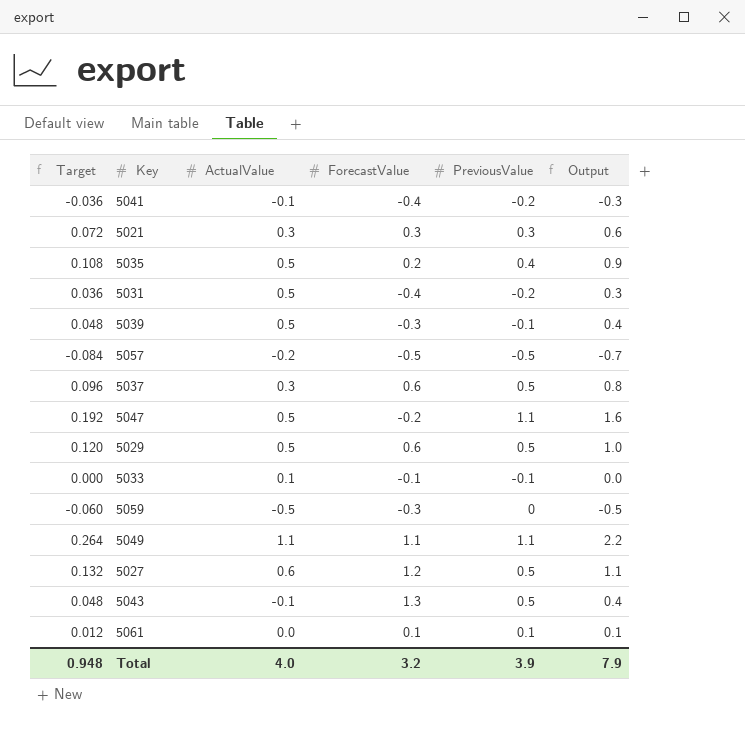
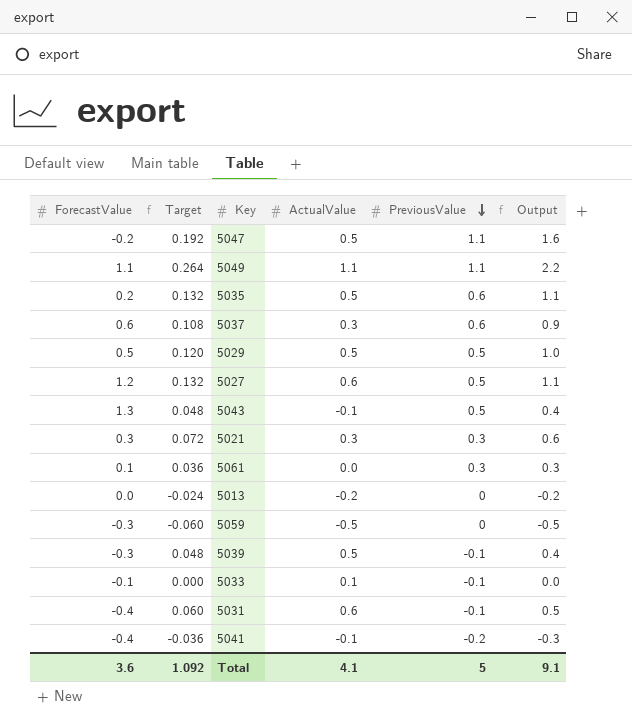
row order: none -> PreviousValue descending
column ForecastValue | position: 4 -> 1
row 5057: -0.084 | -0.2 | -0.5 | -0.5 | -0.7 -> none
5035 | Target: 0.108 -> 0.132
5035 | PreviousValue: 0.4 -> 0.6
5035 | Output: 0.9 -> 1.1
5037 | Target: 0.096 -> 0.108
5037 | PreviousValue: 0.5 -> 0.6
5037 | Output: 0.8 -> 0.9
5029 | ForecastValue: 0.6 -> 0.5
5061 | Target: 0.012 -> 0.036
5061 | PreviousValue: 0.1 -> 0.3
5061 | Output: 0.1 -> 0.3
row 5013: none -> 0.0 | -0.024 | -0.2 | 0 | -0.2
5031 | Target: 0.036 -> 0.060
5031 | ActualValue: 0.5 -> 0.6
5031 | PreviousValue: -0.2 -> -0.1
5031 | Output: 0.3 -> 0.5
Total | ForecastValue: 3.2 -> 3.6
Total | Target: 0.948 -> 1.092
Total | ActualValue: 4.0 -> 4.1
Total | PreviousValue: 3.9 -> 5
Total | Output: 7.9 -> 9.1

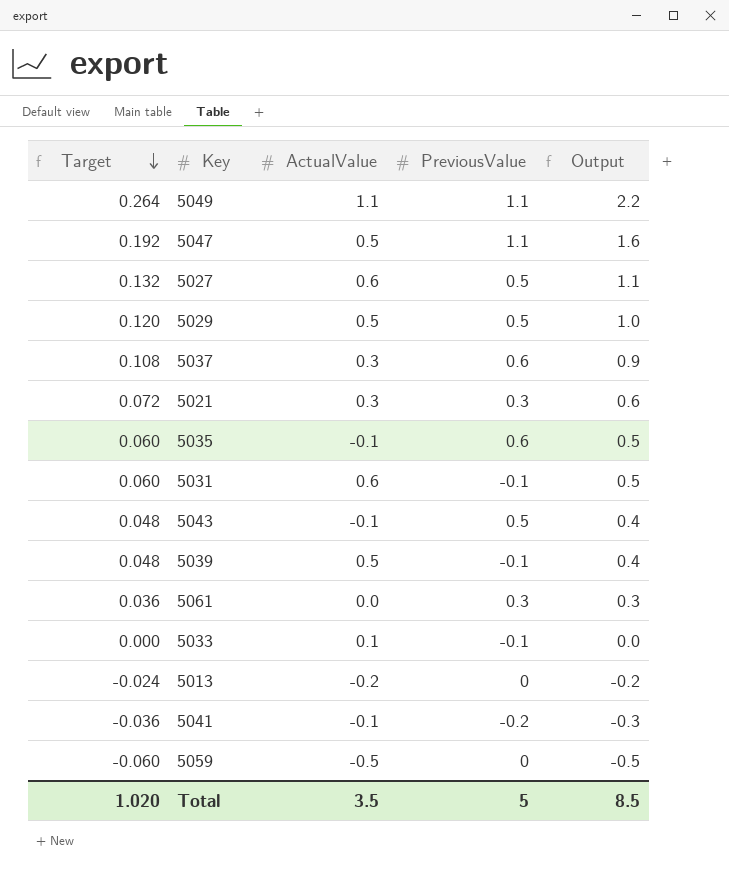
row order: PreviousValue descending -> Target descending
column ForecastValue | position: 1 -> none
5035 | Target: 0.132 -> 0.060
5035 | ActualValue: 0.5 -> -0.1
5035 | Output: 1.1 -> 0.5
Total | Target: 1.092 -> 1.020
Total | ActualValue: 4.1 -> 3.5
Total | Output: 9.1 -> 8.5

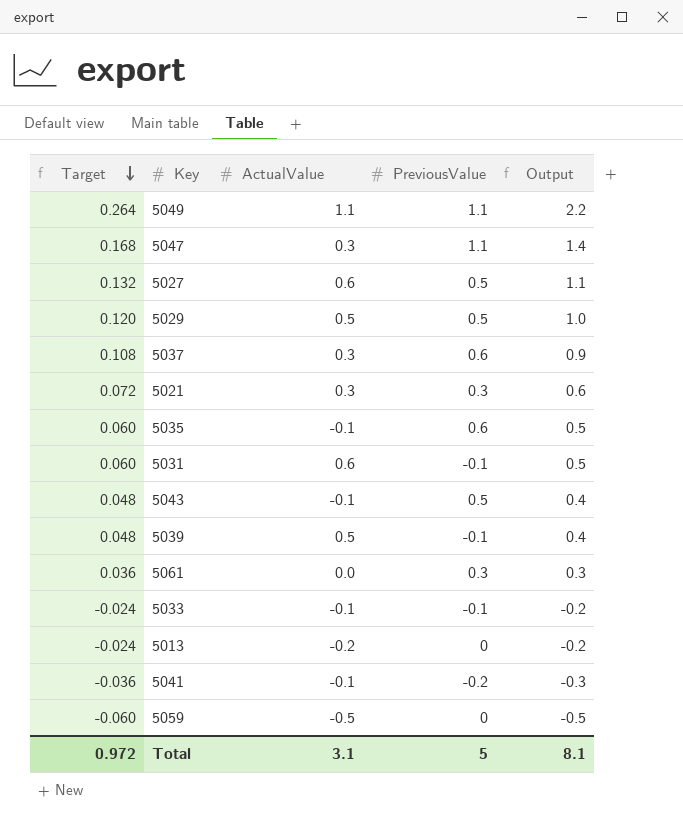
5047 | Target: 0.192 -> 0.168
5047 | ActualValue: 0.5 -> 0.3
5047 | Output: 1.6 -> 1.4
5033 | Target: 0.000 -> -0.024
5033 | ActualValue: 0.1 -> -0.1
5033 | Output: 0.0 -> -0.2
Total | Target: 1.020 -> 0.972
Total | ActualValue: 3.5 -> 3.1
Total | Output: 8.5 -> 8.1

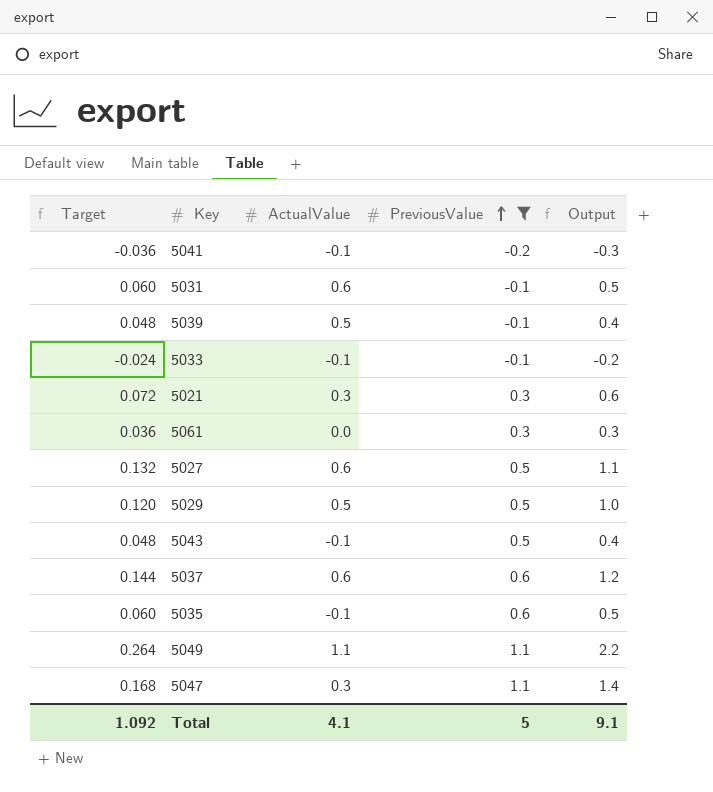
filter: none -> PreviousValue != 0
row order: Target descending -> PreviousValue ascending
5037 | Target: 0.108 -> 0.144
5037 | ActualValue: 0.3 -> 0.6
5037 | Output: 0.9 -> 1.2
Total | Target: 0.972 -> 1.092
Total | ActualValue: 3.1 -> 4.1
Total | Output: 8.1 -> 9.1

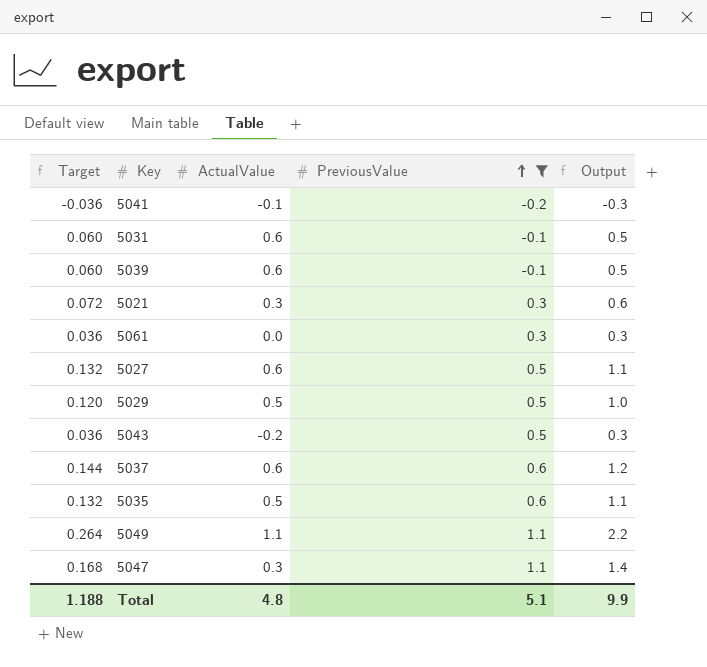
row 5033: -0.024 | -0.1 | -0.1 | -0.2 -> none
5039 | Target: 0.048 -> 0.060
5039 | ActualValue: 0.5 -> 0.6
5039 | Output: 0.4 -> 0.5
5043 | Target: 0.048 -> 0.036
5043 | ActualValue: -0.1 -> -0.2
5043 | Output: 0.4 -> 0.3
5035 | Target: 0.060 -> 0.132
5035 | ActualValue: -0.1 -> 0.5
5035 | Output: 0.5 -> 1.1
Total | Target: 1.092 -> 1.188
Total | ActualValue: 4.1 -> 4.8
Total | PreviousValue: 5 -> 5.1
Total | Output: 9.1 -> 9.9

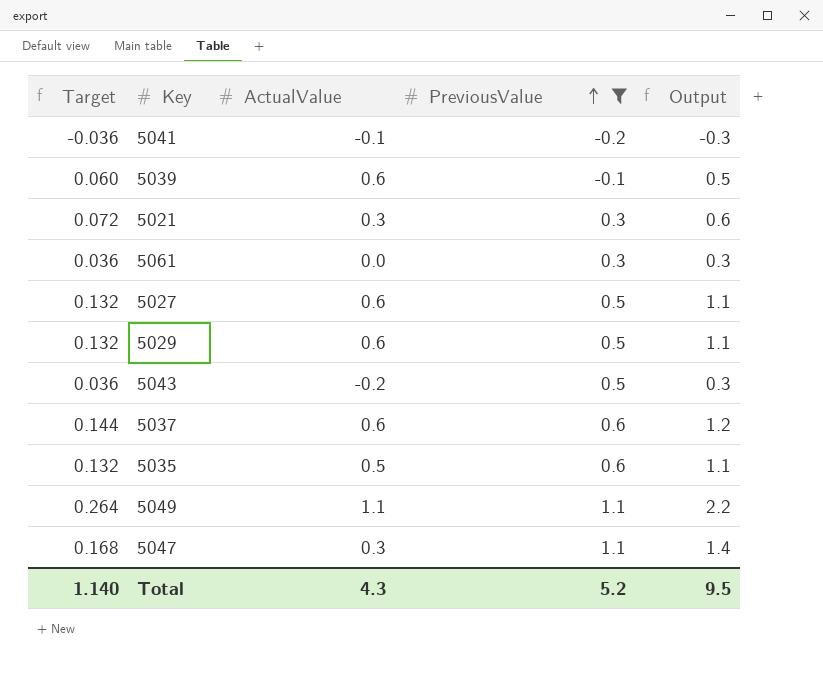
row 5031: 0.060 | 0.6 | -0.1 | 0.5 -> none
5029 | Target: 0.120 -> 0.132
5029 | ActualValue: 0.5 -> 0.6
5029 | Output: 1.0 -> 1.1
Total | Target: 1.188 -> 1.140
Total | ActualValue: 4.8 -> 4.3
Total | PreviousValue: 5.1 -> 5.2
Total | Output: 9.9 -> 9.5

